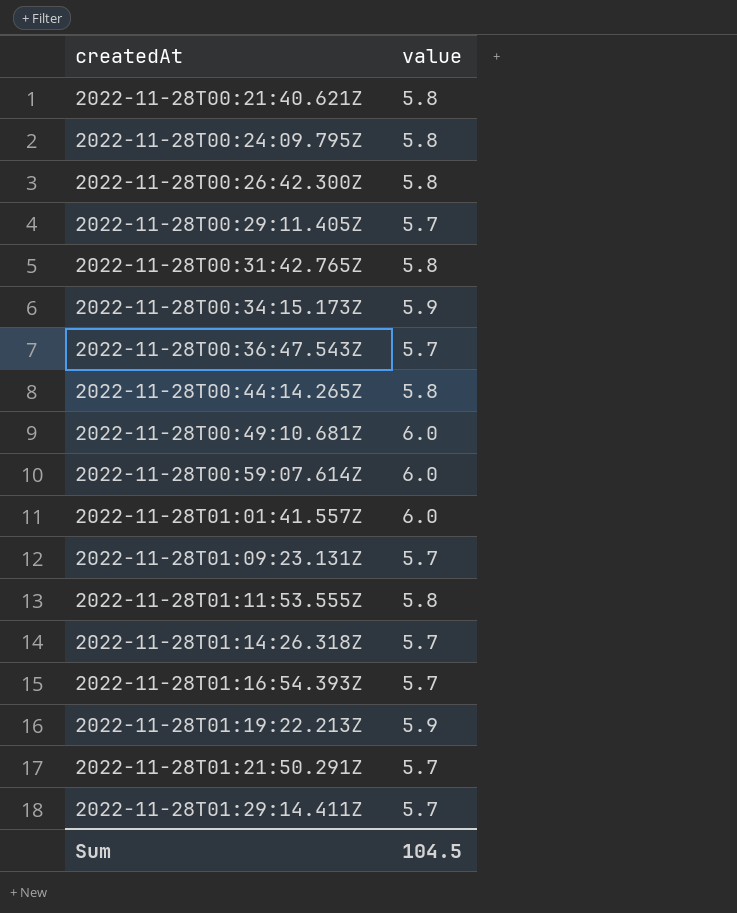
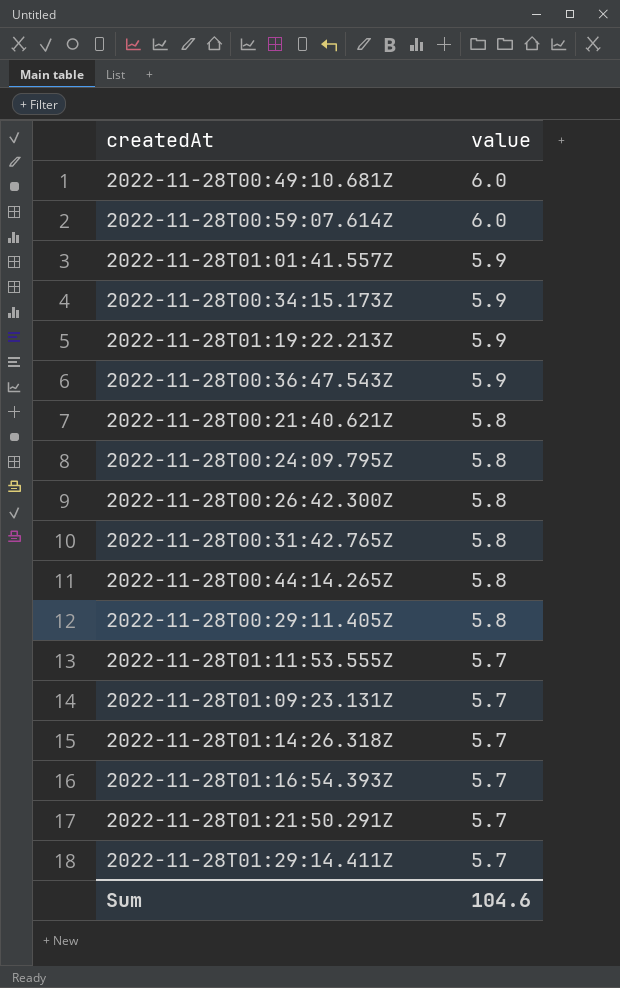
row order: createdAt ascending -> value descending
2022-11-28T01:01:41.557Z | value: 6.0 -> 5.9
2022-11-28T00:36:47.543Z | value: 5.7 -> 5.9
2022-11-28T00:29:11.405Z | value: 5.7 -> 5.8
2022-11-28T01:11:53.555Z | value: 5.8 -> 5.7
Sum | value: 104.5 -> 104.6

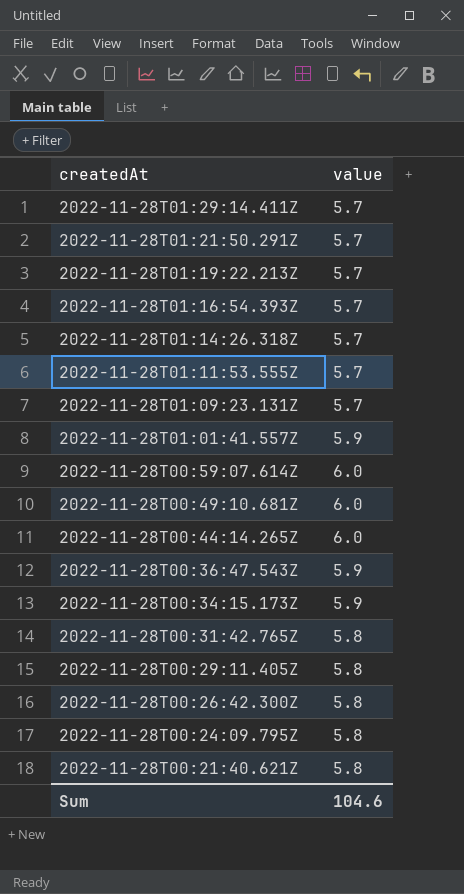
row order: value descending -> createdAt descending
2022-11-28T01:19:22.213Z | value: 5.9 -> 5.7
2022-11-28T00:44:14.265Z | value: 5.8 -> 6.0

